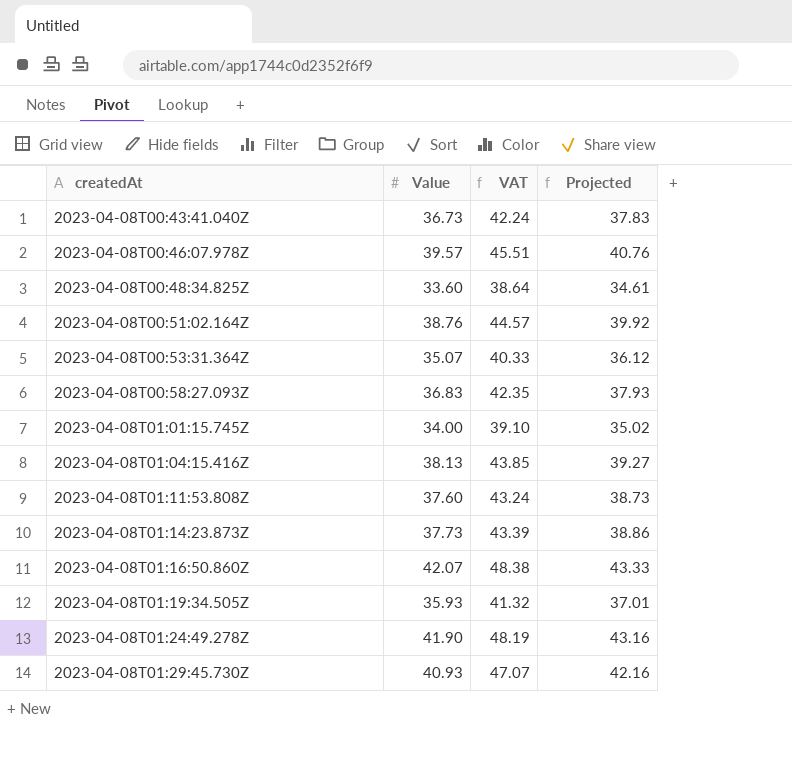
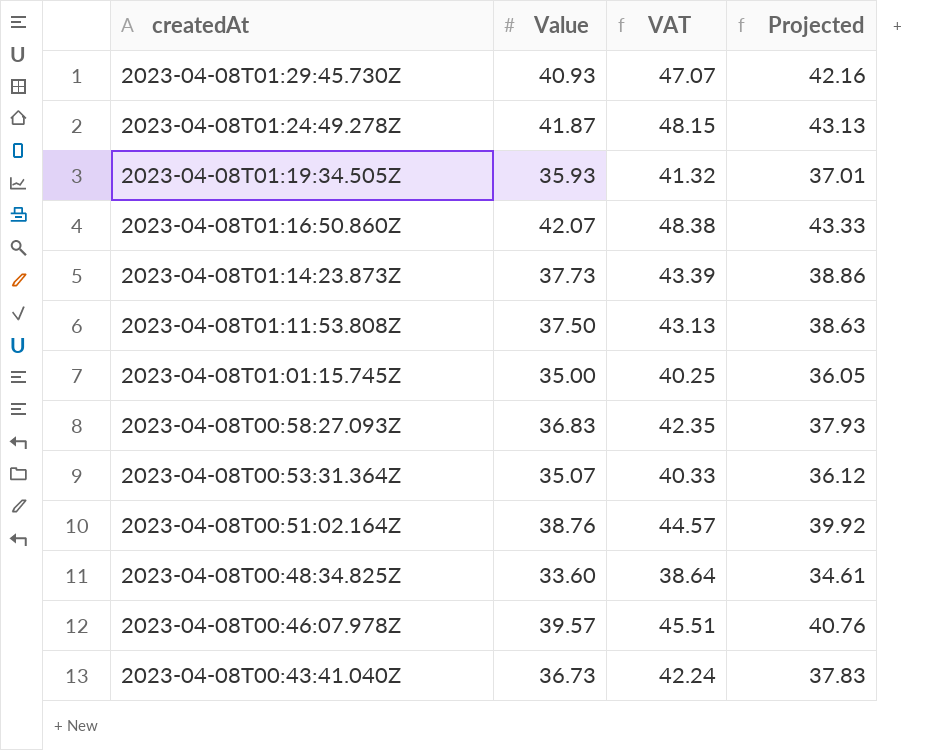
row order: createdAt ascending -> createdAt descending
row 2023-04-08T01:04:15.416Z: 38.13 | 43.85 | 39.27 -> none
2023-04-08T01:24:49.278Z | Value: 41.90 -> 41.87
2023-04-08T01:24:49.278Z | VAT: 48.19 -> 48.15
2023-04-08T01:24:49.278Z | Projected: 43.16 -> 43.13
2023-04-08T01:11:53.808Z | Value: 37.60 -> 37.50
2023-04-08T01:11:53.808Z | VAT: 43.24 -> 43.13
2023-04-08T01:11:53.808Z | Projected: 38.73 -> 38.63
2023-04-08T01:01:15.745Z | Value: 34.00 -> 35.00
2023-04-08T01:01:15.745Z | VAT: 39.10 -> 40.25
2023-04-08T01:01:15.745Z | Projected: 35.02 -> 36.05

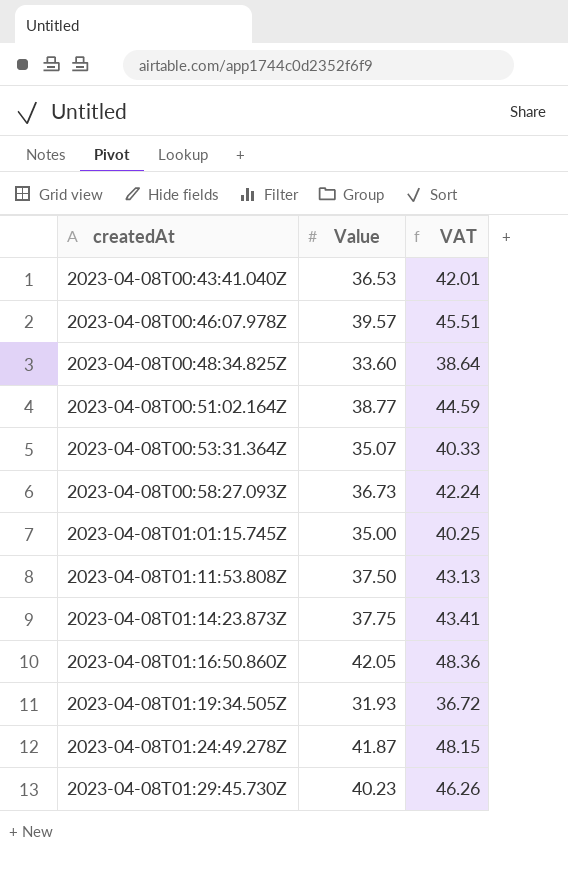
row order: createdAt descending -> createdAt ascending
column Projected | formula: [Value] * 1.03 -> none
2023-04-08T00:43:41.040Z | Value: 36.73 -> 36.53
2023-04-08T00:43:41.040Z | VAT: 42.24 -> 42.01
2023-04-08T00:51:02.164Z | Value: 38.76 -> 38.77
2023-04-08T00:51:02.164Z | VAT: 44.57 -> 44.59
2023-04-08T00:58:27.093Z | Value: 36.83 -> 36.73
2023-04-08T00:58:27.093Z | VAT: 42.35 -> 42.24
2023-04-08T01:14:23.873Z | Value: 37.73 -> 37.75
2023-04-08T01:14:23.873Z | VAT: 43.39 -> 43.41
2023-04-08T01:16:50.860Z | Value: 42.07 -> 42.05
2023-04-08T01:16:50.860Z | VAT: 48.38 -> 48.36
2023-04-08T01:19:34.505Z | Value: 35.93 -> 31.93
2023-04-08T01:19:34.505Z | VAT: 41.32 -> 36.72
2023-04-08T01:29:45.730Z | Value: 40.93 -> 40.23
2023-04-08T01:29:45.730Z | VAT: 47.07 -> 46.26

